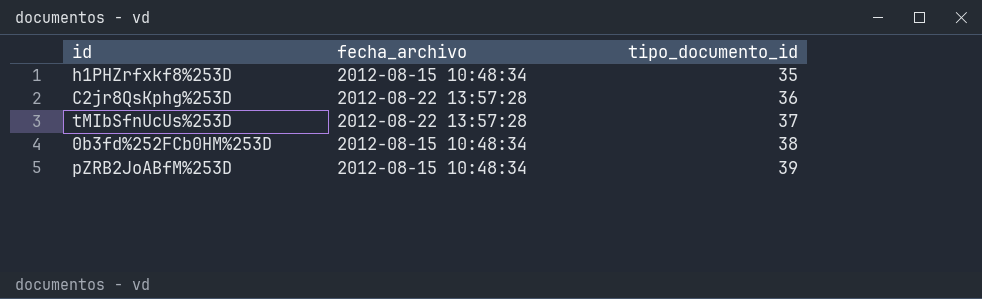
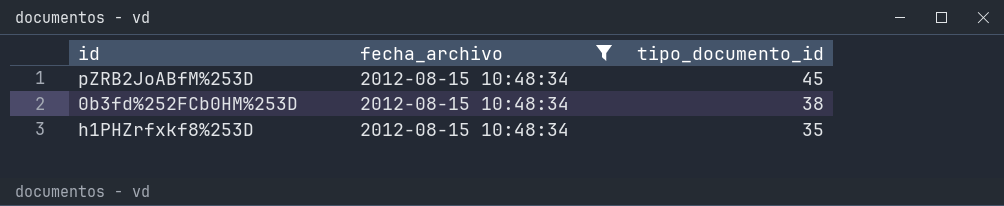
filter: none -> fecha_archivo = 2012-08-15 10:48:34
row order: tipo_documento_id ascending -> tipo_documento_id descending
pZRB2JoABfM%253D | tipo_documento_id: 39 -> 45

